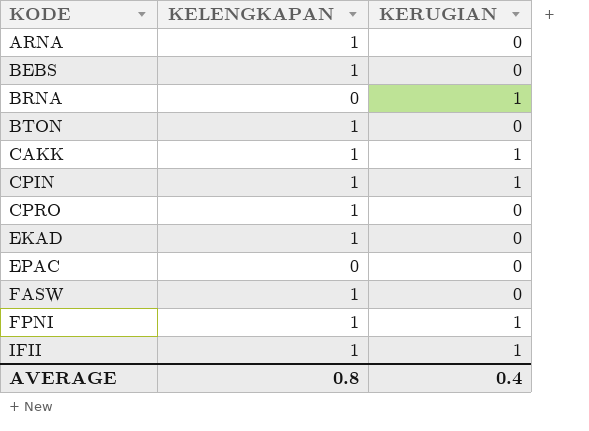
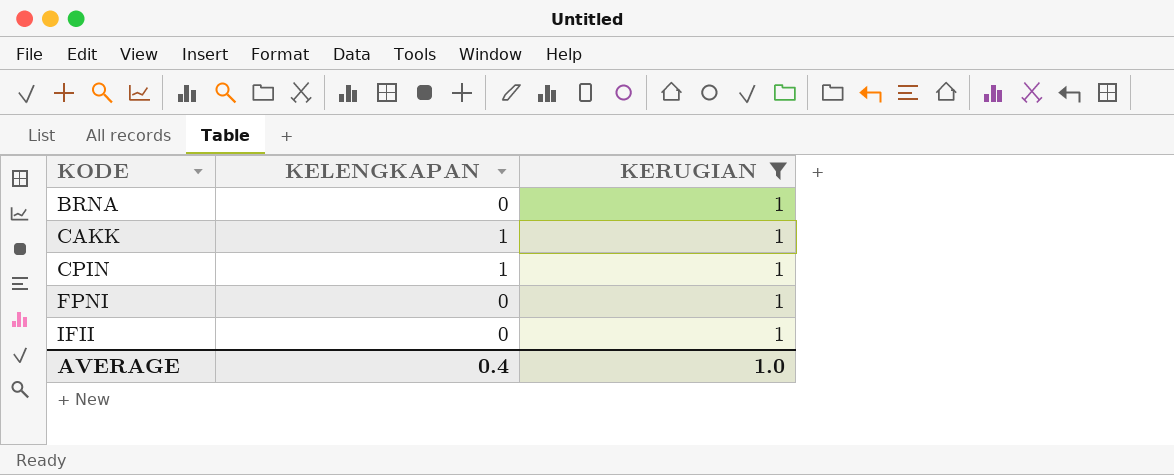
filter: none -> KERUGIAN = 1
FPNI | KELENGKAPAN: 1 -> 0
IFII | KELENGKAPAN: 1 -> 0
AVERAGE | KELENGKAPAN: 0.8 -> 0.4
AVERAGE | KERUGIAN: 0.4 -> 1.0

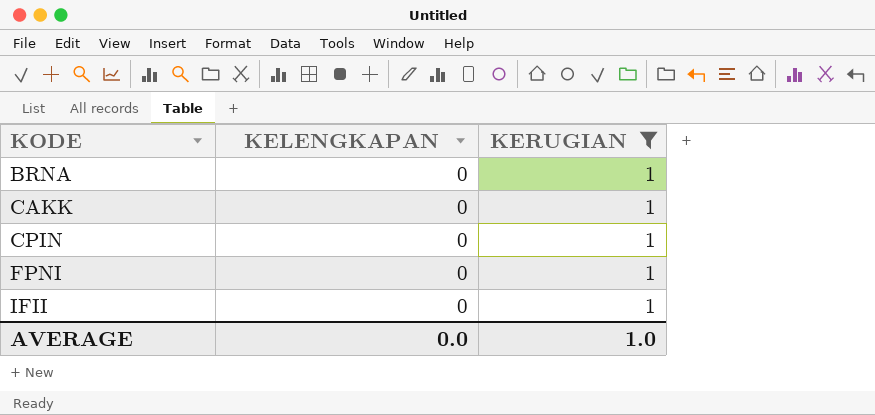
CAKK | KELENGKAPAN: 1 -> 0
CPIN | KELENGKAPAN: 1 -> 0
AVERAGE | KELENGKAPAN: 0.4 -> 0.0

